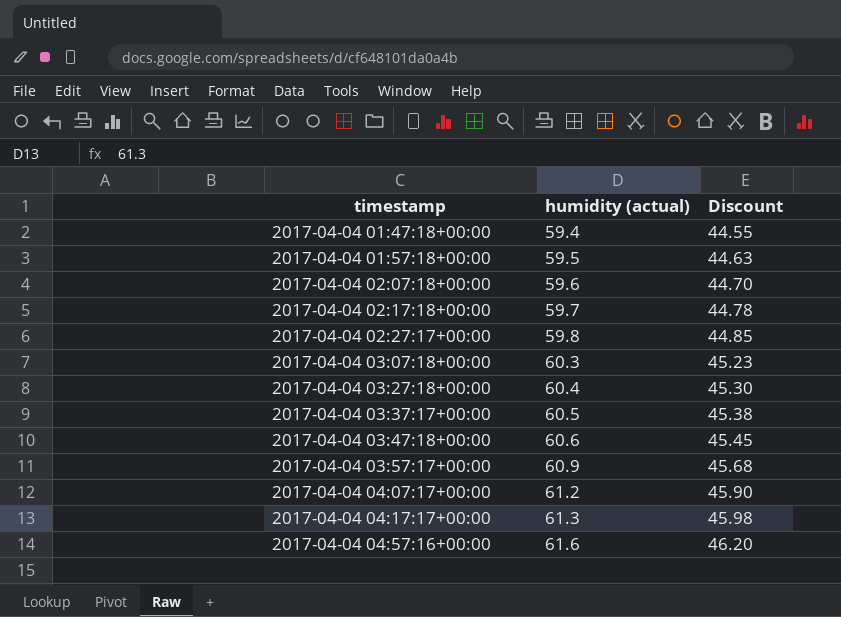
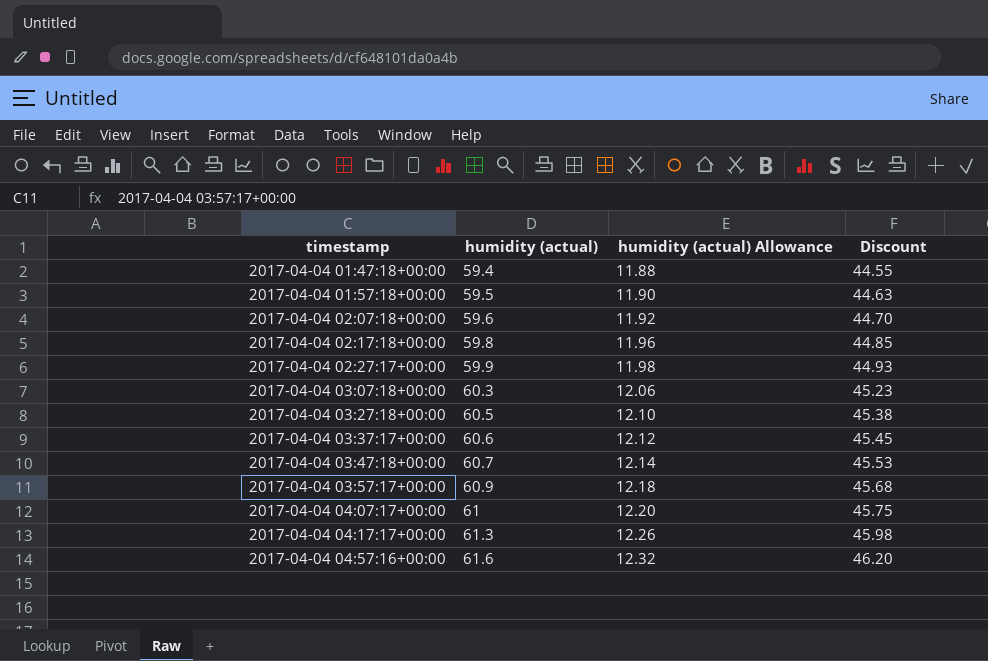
column humidity (actual) Allowance | formula: none -> [humidity (actual)] * 0.2
2017-04-04 02:17:18+00:00 | humidity (actual): 59.7 -> 59.8
2017-04-04 02:17:18+00:00 | Discount: 44.78 -> 44.85
2017-04-04 02:27:17+00:00 | humidity (actual): 59.8 -> 59.9
2017-04-04 02:27:17+00:00 | Discount: 44.85 -> 44.93
2017-04-04 03:27:18+00:00 | humidity (actual): 60.4 -> 60.5
2017-04-04 03:27:18+00:00 | Discount: 45.30 -> 45.38
2017-04-04 03:37:17+00:00 | humidity (actual): 60.5 -> 60.6
2017-04-04 03:37:17+00:00 | Discount: 45.38 -> 45.45
2017-04-04 03:47:18+00:00 | humidity (actual): 60.6 -> 60.7
2017-04-04 03:47:18+00:00 | Discount: 45.45 -> 45.53
2017-04-04 04:07:17+00:00 | humidity (actual): 61.2 -> 61
2017-04-04 04:07:17+00:00 | Discount: 45.90 -> 45.75

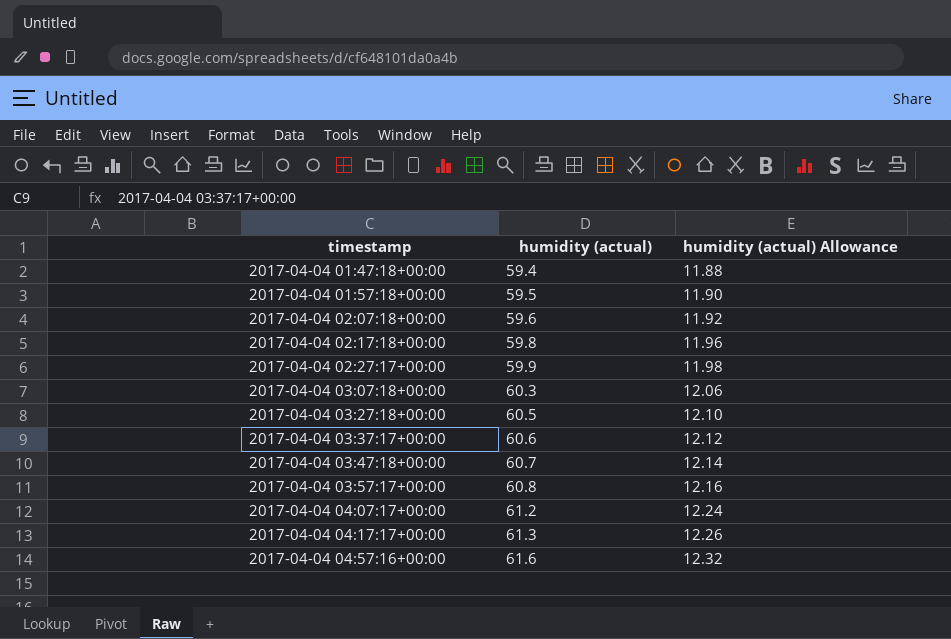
column Discount | formula: [humidity (actual)] * 0.75 -> none
2017-04-04 03:57:17+00:00 | humidity (actual): 60.9 -> 60.8
2017-04-04 03:57:17+00:00 | humidity (actual) Allowance: 12.18 -> 12.16
2017-04-04 04:07:17+00:00 | humidity (actual): 61 -> 61.2
2017-04-04 04:07:17+00:00 | humidity (actual) Allowance: 12.20 -> 12.24

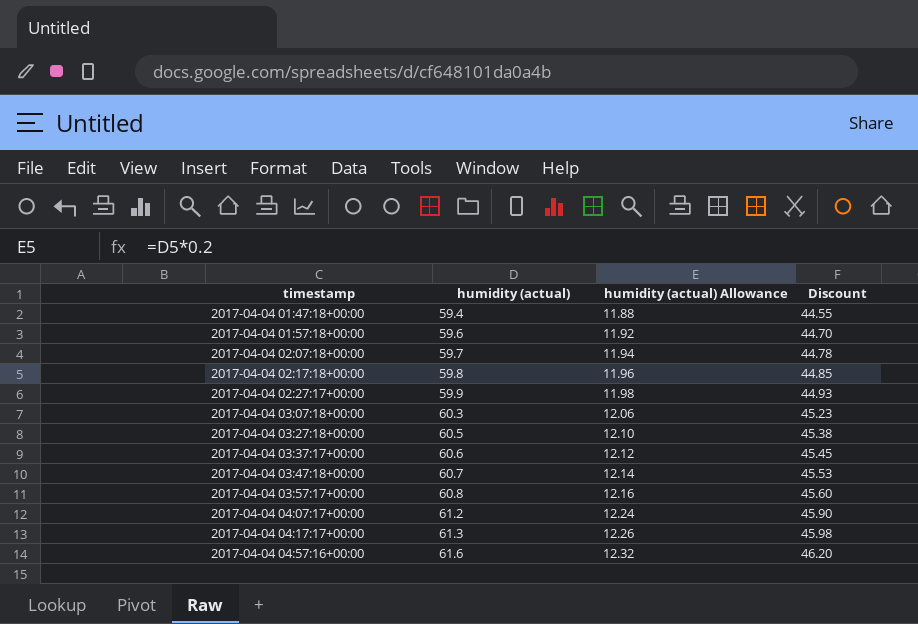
column Discount | formula: none -> [humidity (actual)] * 0.75
2017-04-04 01:57:18+00:00 | humidity (actual): 59.5 -> 59.6
2017-04-04 01:57:18+00:00 | humidity (actual) Allowance: 11.90 -> 11.92
2017-04-04 02:07:18+00:00 | humidity (actual): 59.6 -> 59.7
2017-04-04 02:07:18+00:00 | humidity (actual) Allowance: 11.92 -> 11.94

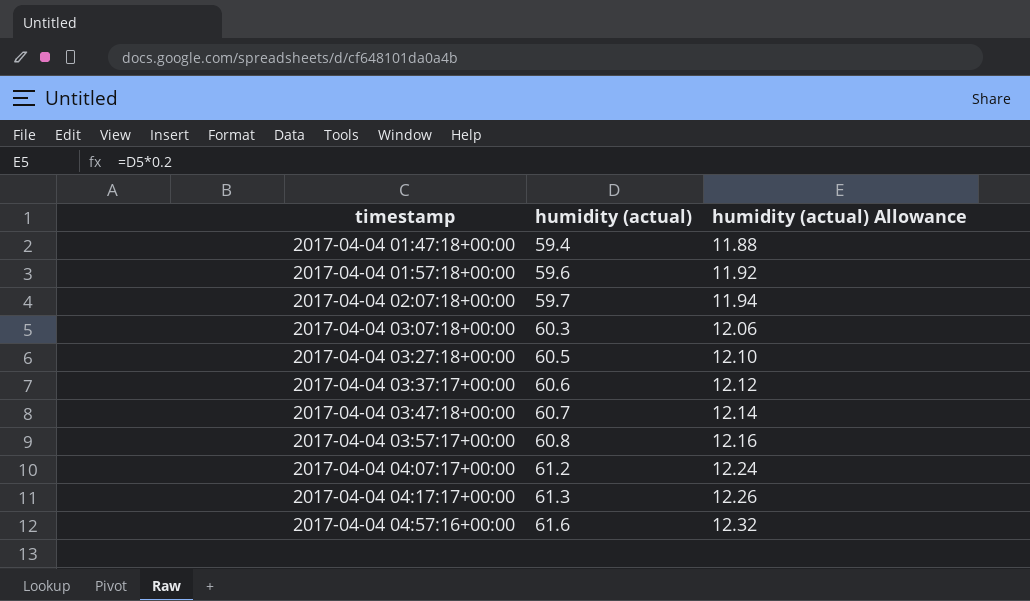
column Discount | formula: [humidity (actual)] * 0.75 -> none
row 2017-04-04 02:17:18+00:00: 59.8 | 11.96 | 44.85 -> none
row 2017-04-04 02:27:17+00:00: 59.9 | 11.98 | 44.93 -> none

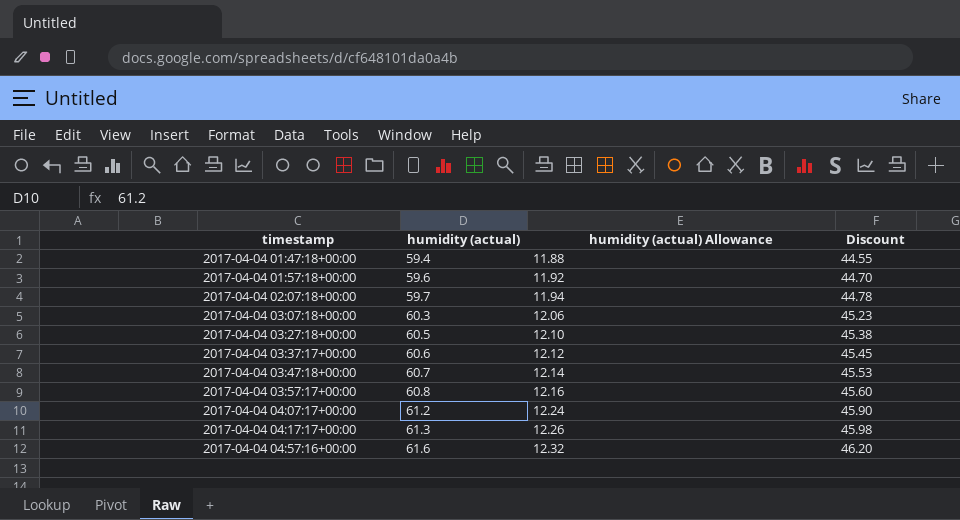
column Discount | formula: none -> [humidity (actual)] * 0.75

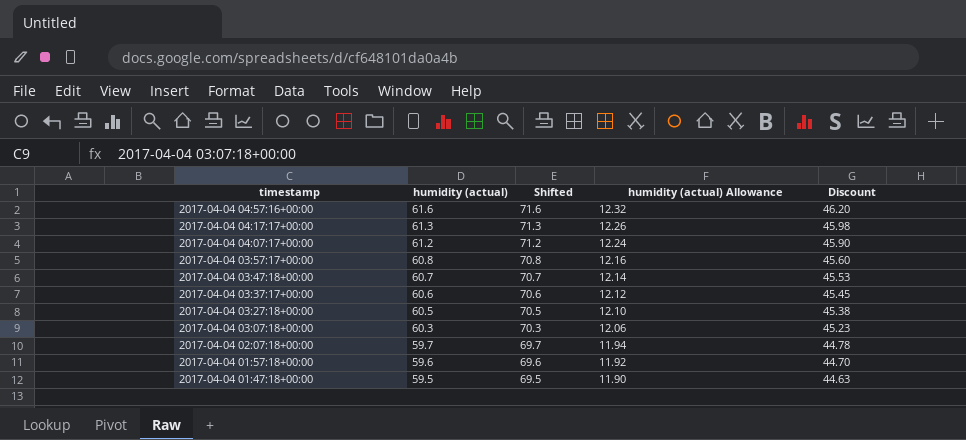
row order: timestamp ascending -> timestamp descending
column Shifted | formula: none -> [humidity (actual)] + 10
2017-04-04 01:47:18+00:00 | humidity (actual): 59.4 -> 59.5
2017-04-04 01:47:18+00:00 | humidity (actual) Allowance: 11.88 -> 11.90
2017-04-04 01:47:18+00:00 | Discount: 44.55 -> 44.63

